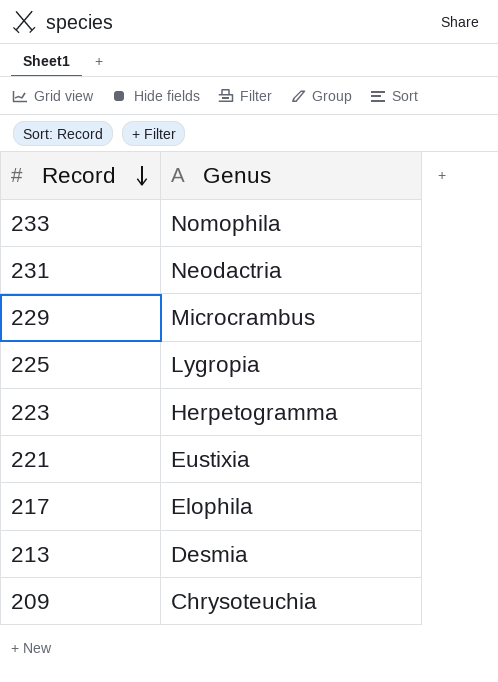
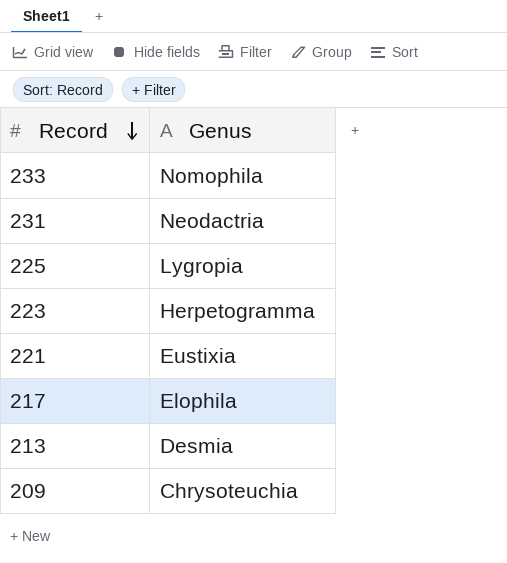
row 229: Microcrambus -> none

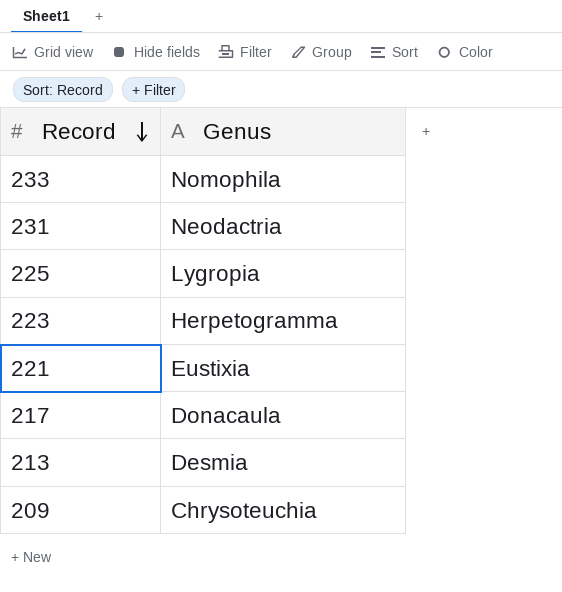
217 | Genus: Elophila -> Donacaula

